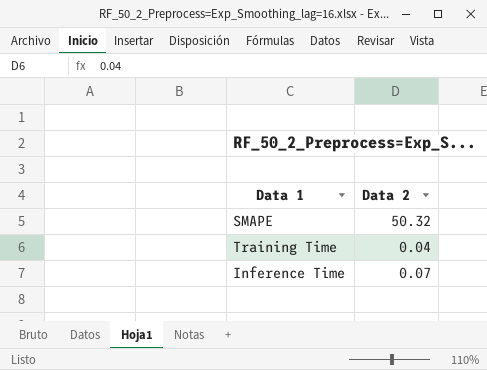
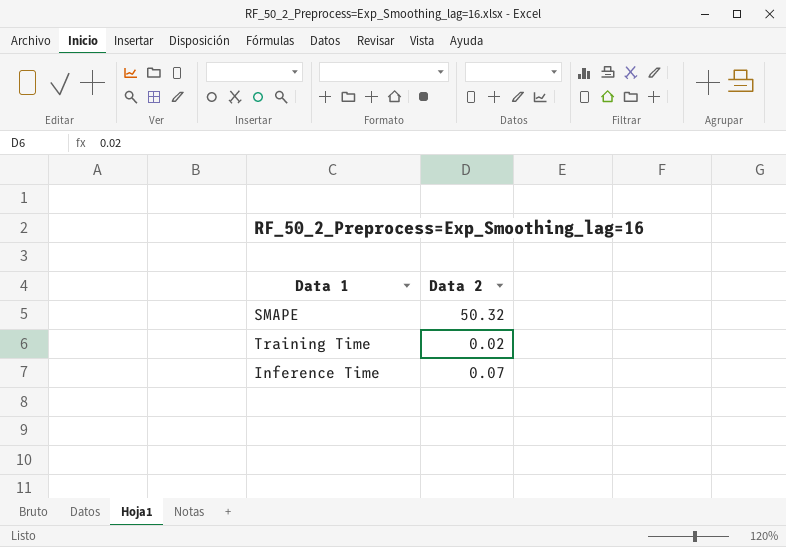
Training Time | Data 2: 0.04 -> 0.02

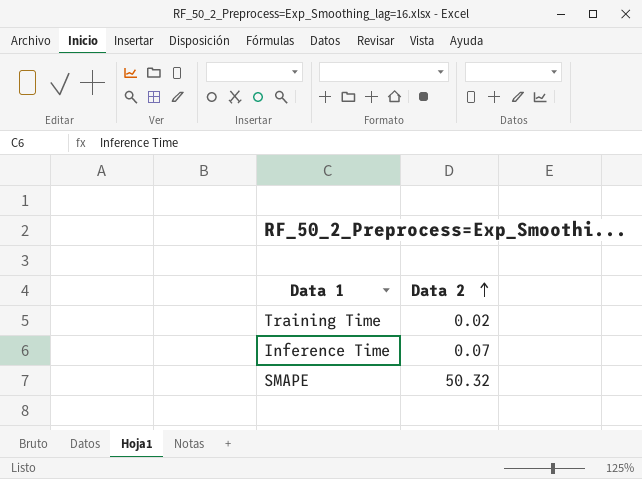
row order: none -> Data 2 ascending

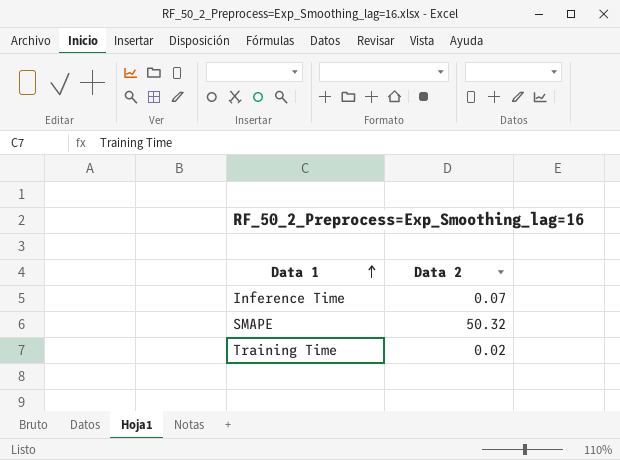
row order: Data 2 ascending -> Data 1 ascending

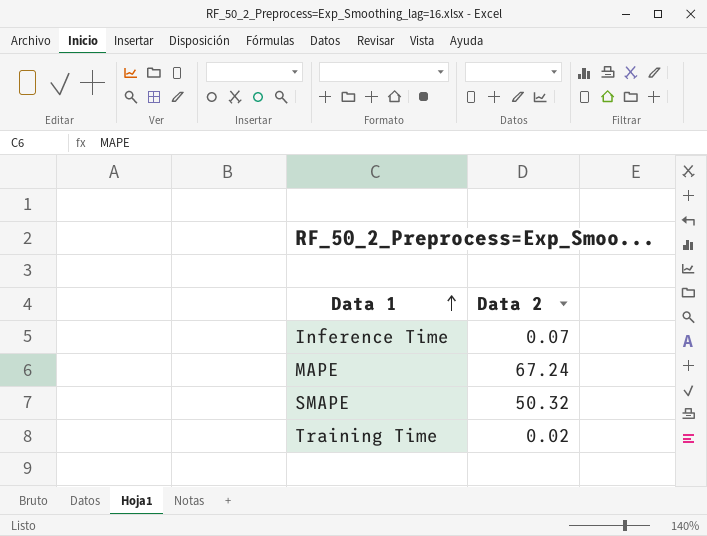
row MAPE: none -> 67.24

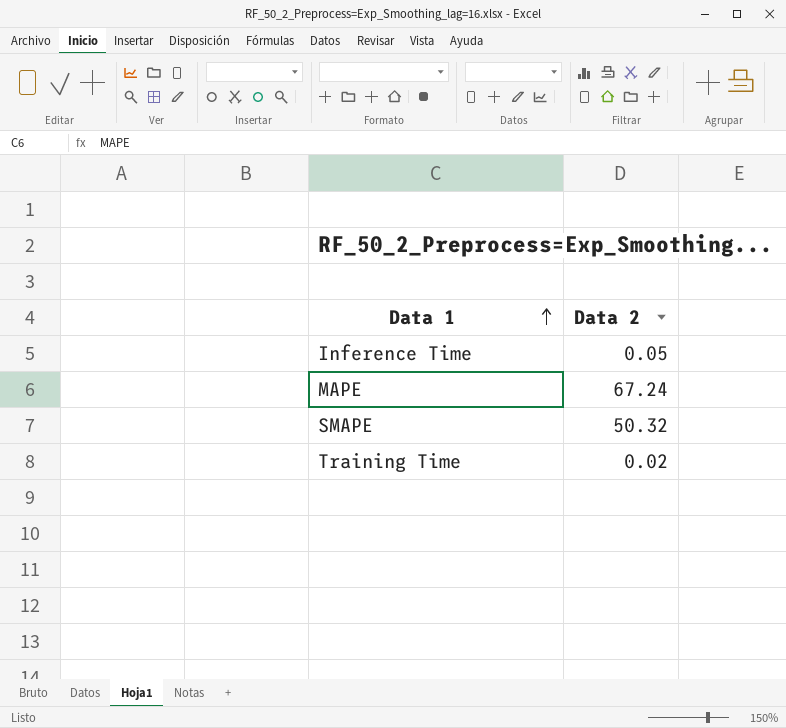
Inference Time | Data 2: 0.07 -> 0.05

